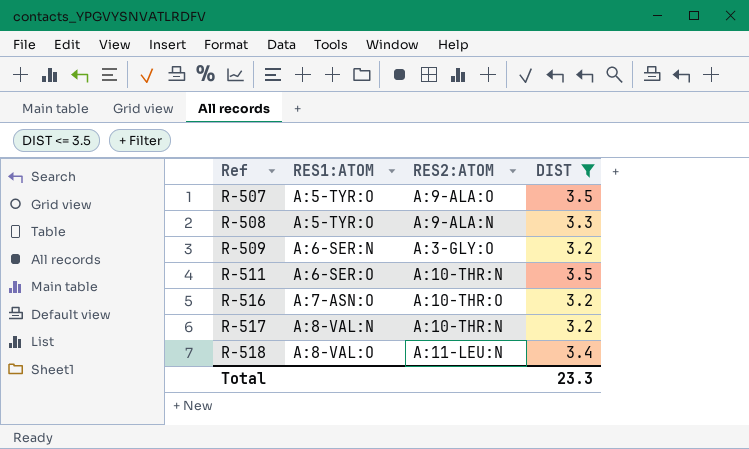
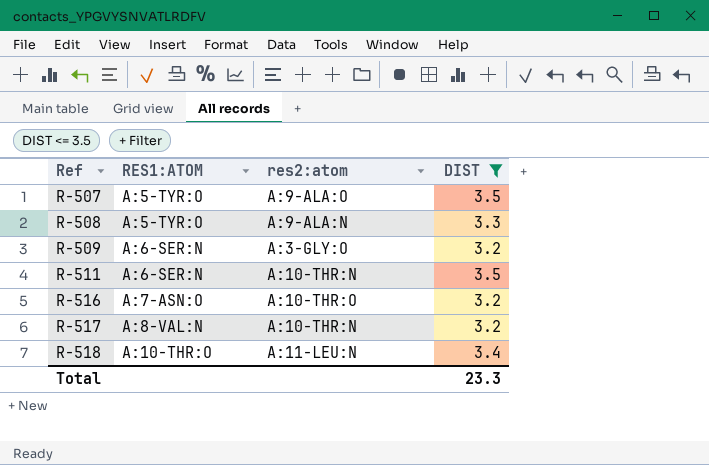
column name: RES2:ATOM -> res2:atom
R-511 | RES1:ATOM: A:6-SER:O -> A:6-SER:N
R-518 | RES1:ATOM: A:8-VAL:O -> A:10-THR:O

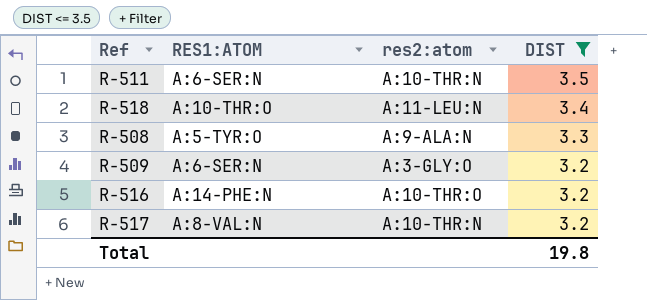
row order: Ref ascending -> DIST descending
row R-507: A:5-TYR:O | A:9-ALA:O | 3.5 -> none
R-516 | RES1:ATOM: A:7-ASN:O -> A:14-PHE:N
Total | DIST: 23.3 -> 19.8

